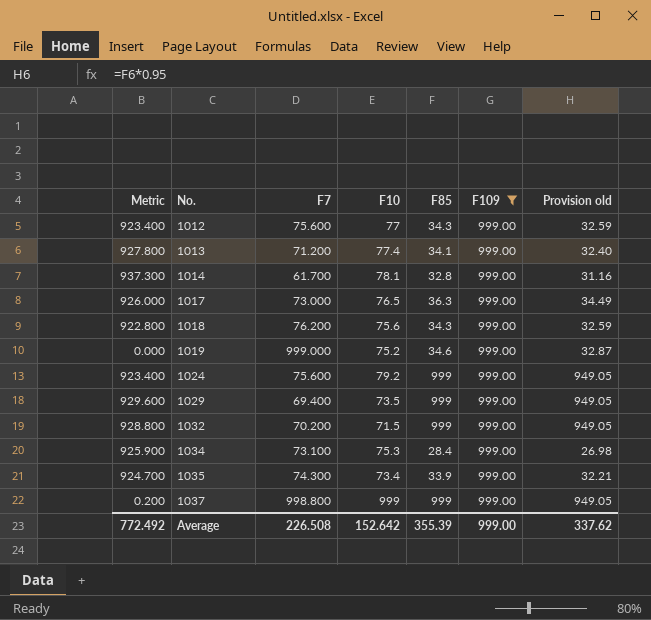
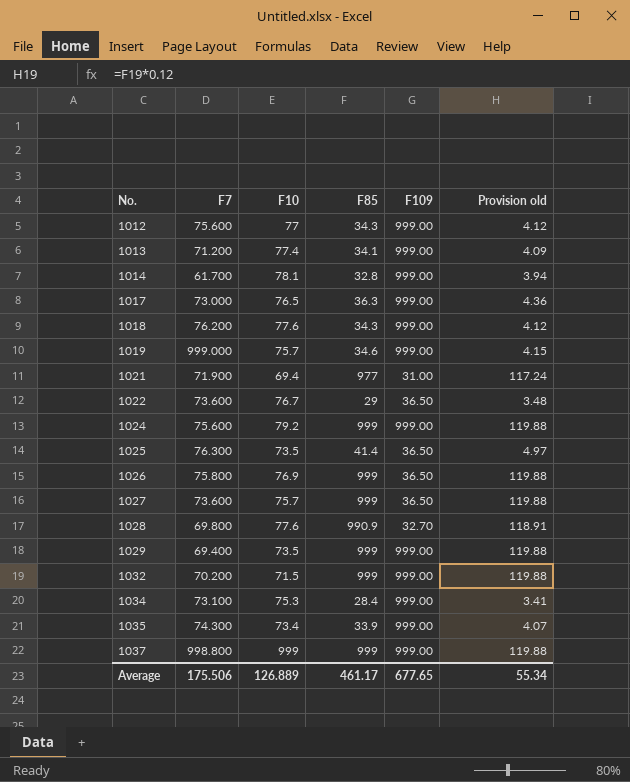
filter: F109 = 999.00 -> none
column Metric | formula: [F109] - [F7] -> none
column Provision old | formula: [F85] * 0.95 -> [F85] * 0.12
1018 | F10: 75.6 -> 77.6
1019 | F10: 75.2 -> 75.7
Average | F7: 226.508 -> 175.506
Average | F10: 152.642 -> 126.889
Average | F85: 355.39 -> 461.17
Average | F109: 999.00 -> 677.65
Average | Provision old: 337.62 -> 55.34

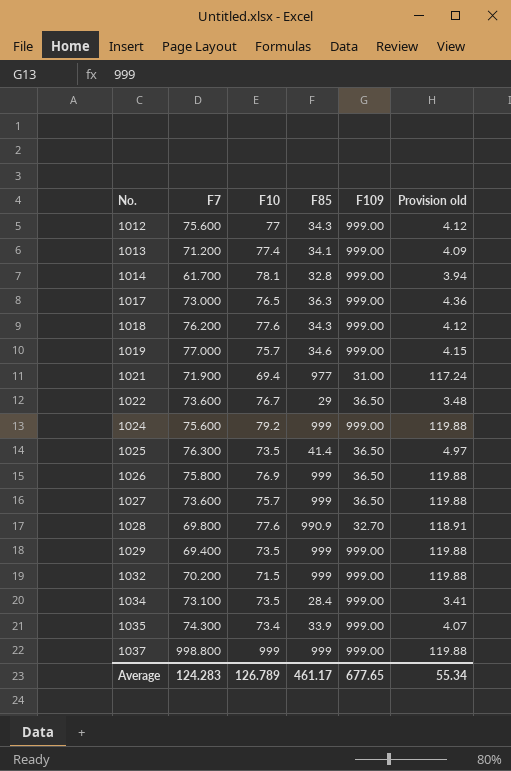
1019 | F7: 999.000 -> 77.000
1034 | F10: 75.3 -> 73.5
Average | F7: 175.506 -> 124.283
Average | F10: 126.889 -> 126.789

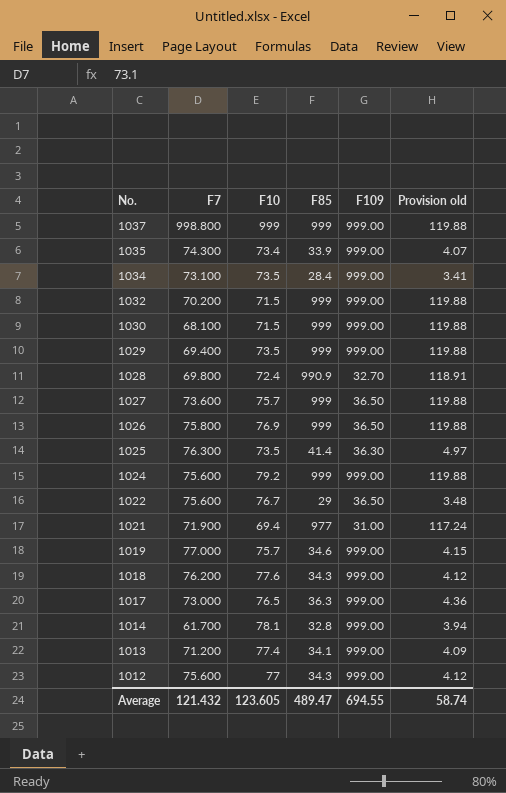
row order: No. ascending -> No. descending
row 1030: none -> 68.100 | 71.5 | 999 | 999.00 | 119.88
1028 | F10: 77.6 -> 72.4
1025 | F109: 36.50 -> 36.30
1022 | F7: 73.600 -> 75.600
Average | F7: 124.283 -> 121.432
Average | F10: 126.789 -> 123.605
Average | F85: 461.17 -> 489.47
Average | F109: 677.65 -> 694.55
Average | Provision old: 55.34 -> 58.74

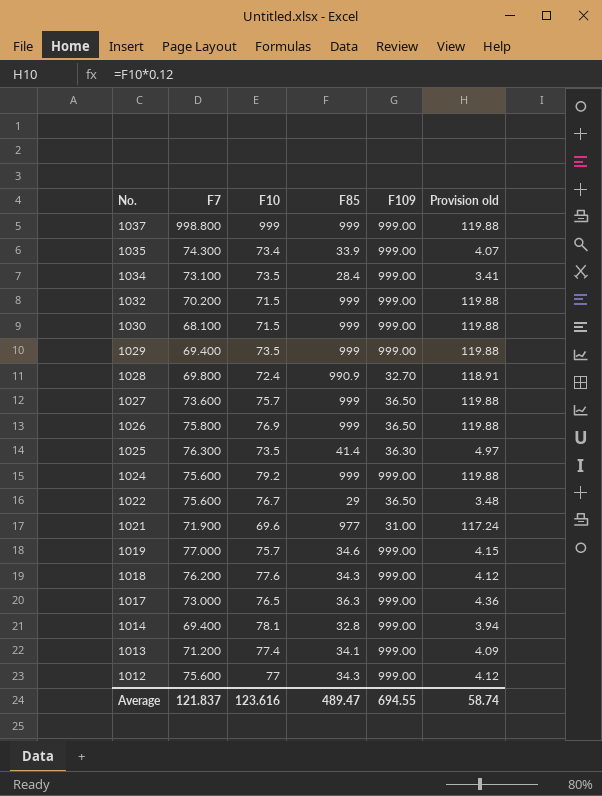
1021 | F10: 69.4 -> 69.6
1014 | F7: 61.700 -> 69.400
Average | F7: 121.432 -> 121.837
Average | F10: 123.605 -> 123.616

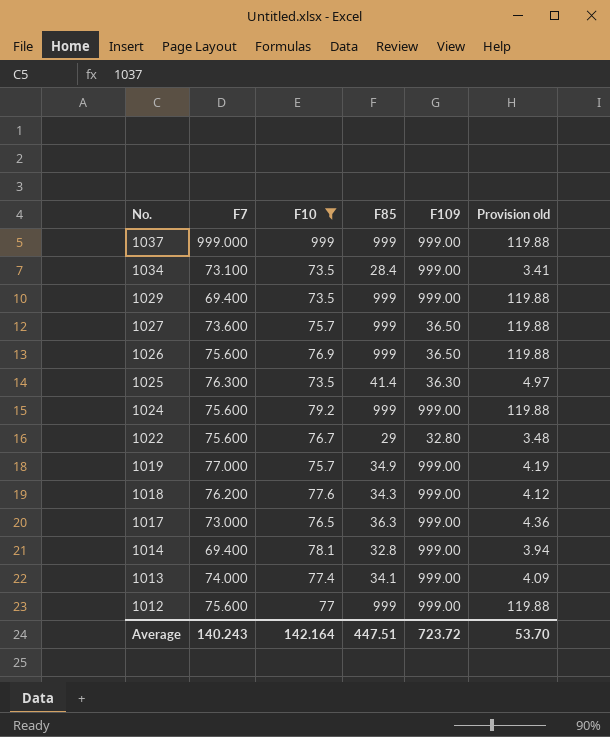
filter: none -> F10 >= 73.5
1037 | F7: 998.800 -> 999.000
1026 | F7: 75.800 -> 75.600
1022 | F109: 36.50 -> 32.80
1019 | F85: 34.6 -> 34.9
1019 | Provision old: 4.15 -> 4.19
1013 | F7: 71.200 -> 74.000
1012 | F85: 34.3 -> 999
1012 | Provision old: 4.12 -> 119.88
Average | F7: 121.837 -> 140.243
Average | F10: 123.616 -> 142.164
Average | F85: 489.47 -> 447.51
Average | F109: 694.55 -> 723.72
Average | Provision old: 58.74 -> 53.70

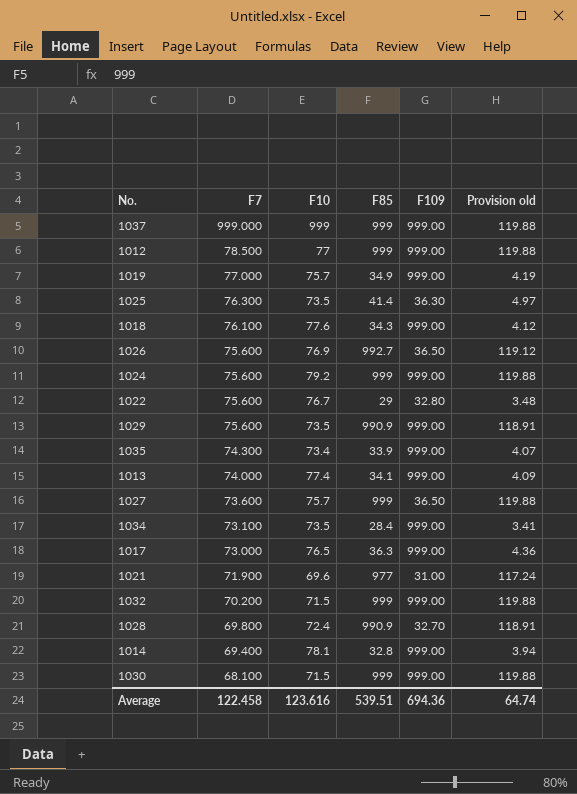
filter: F10 >= 73.5 -> none
row order: No. descending -> F7 descending
1012 | F7: 75.600 -> 78.500
1018 | F7: 76.200 -> 76.100
1026 | F85: 999 -> 992.7
1026 | Provision old: 119.88 -> 119.12
1029 | F7: 69.400 -> 75.600
1029 | F85: 999 -> 990.9
1029 | Provision old: 119.88 -> 118.91
Average | F7: 140.243 -> 122.458
Average | F10: 142.164 -> 123.616
Average | F85: 447.51 -> 539.51
Average | F109: 723.72 -> 694.36
Average | Provision old: 53.70 -> 64.74

